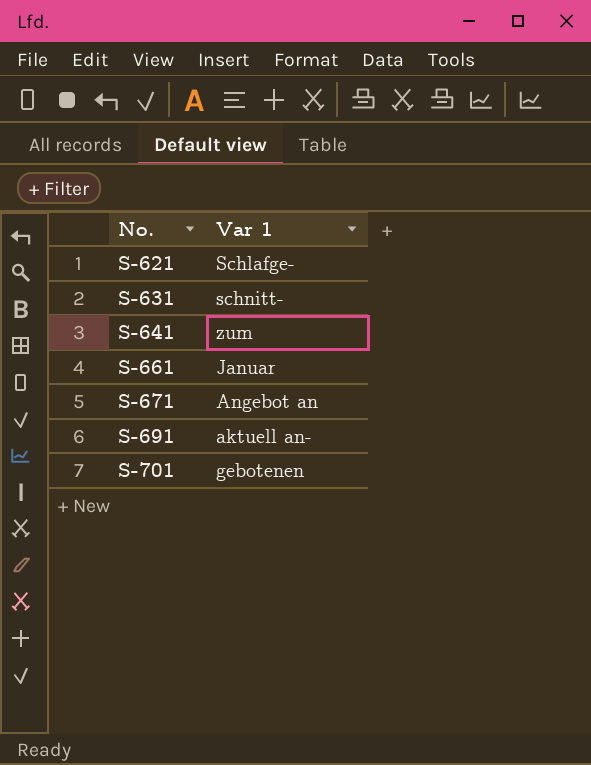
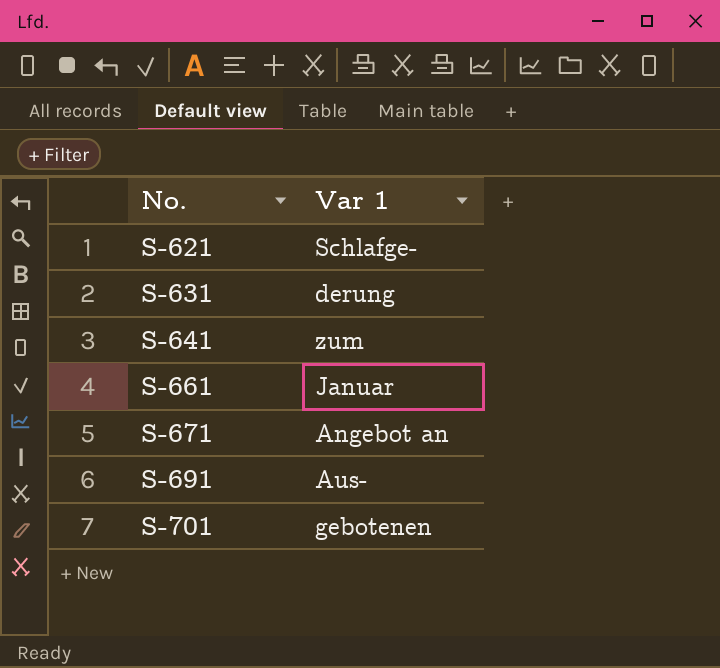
S-631 | Var 1: schnitt- -> derung
S-691 | Var 1: aktuell an- -> Aus-

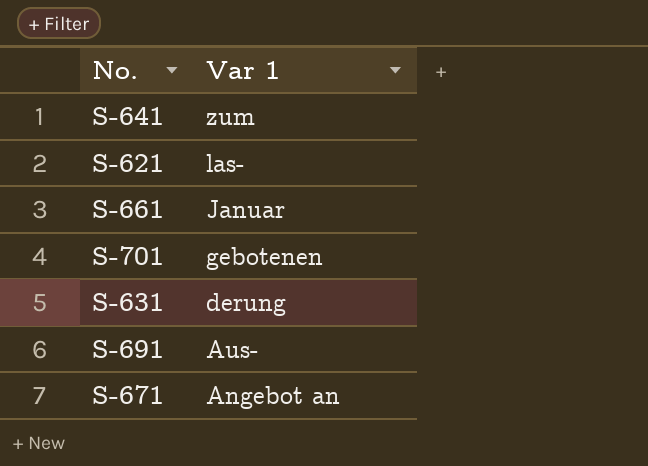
row order: No. ascending -> Var 1 descending
S-621 | Var 1: Schlafge- -> las-

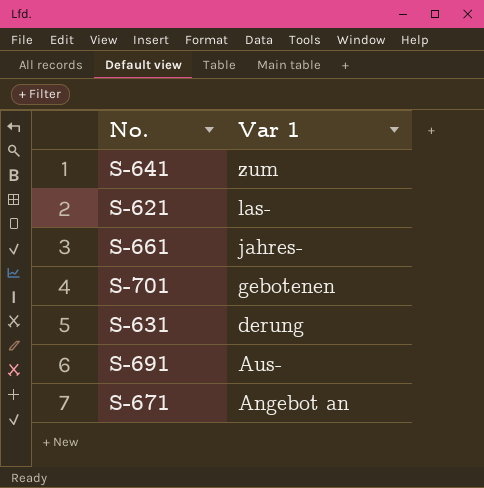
S-661 | Var 1: Januar -> jahres-

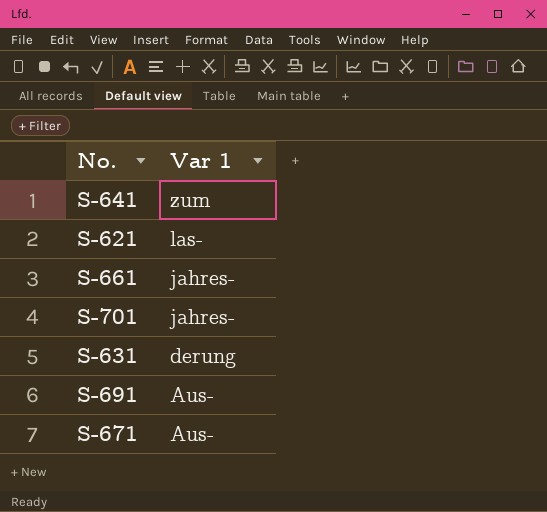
S-701 | Var 1: gebotenen -> jahres-
S-671 | Var 1: Angebot an -> Aus-

